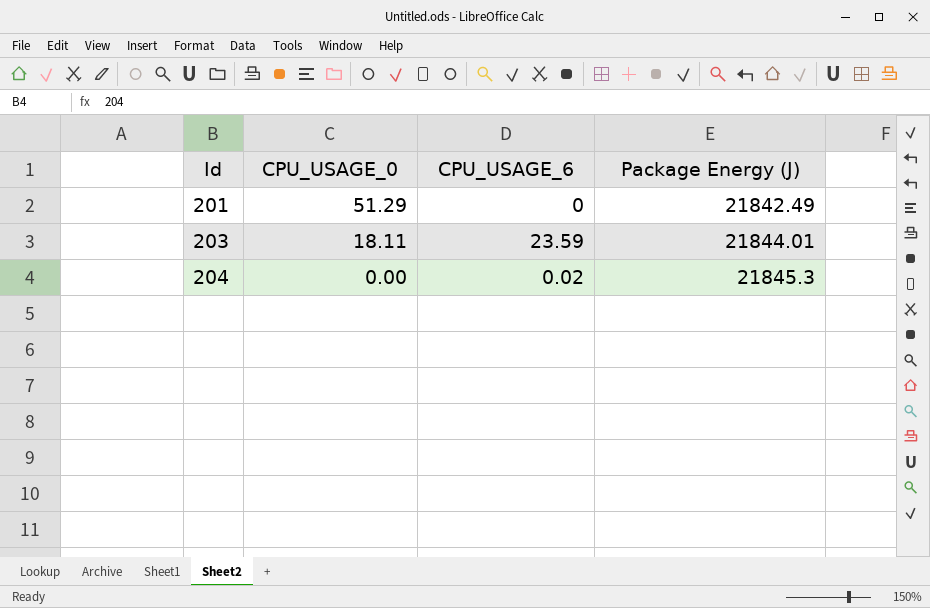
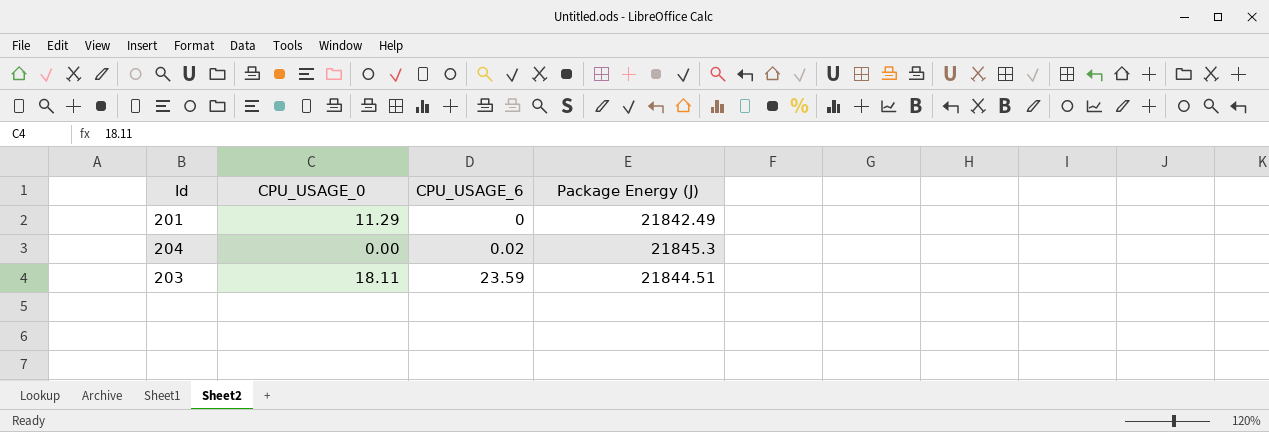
row order: Id ascending -> CPU_USAGE_6 ascending
201 | CPU_USAGE_0: 51.29 -> 11.29
203 | Package Energy (J): 21844.01 -> 21844.51

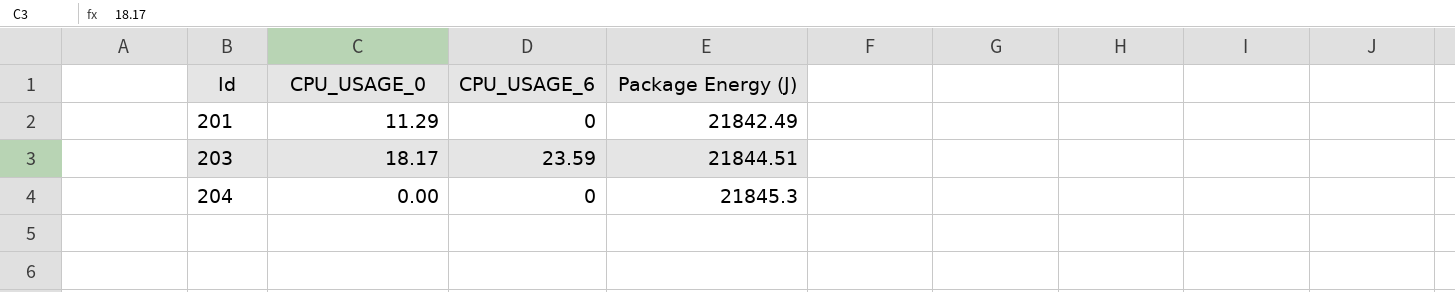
row order: CPU_USAGE_6 ascending -> Id ascending
203 | CPU_USAGE_0: 18.11 -> 18.17
204 | CPU_USAGE_6: 0.02 -> 0

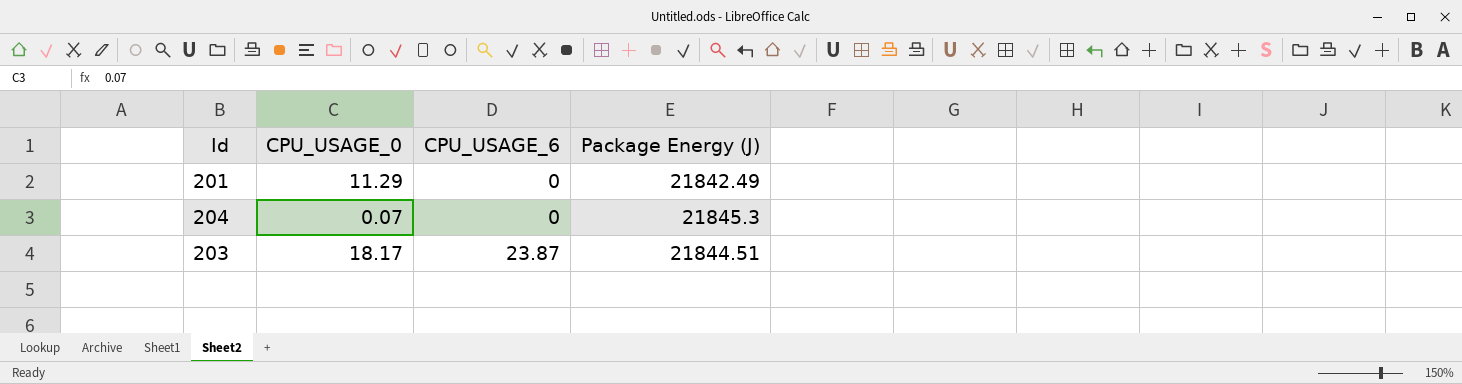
row order: Id ascending -> CPU_USAGE_6 ascending
204 | CPU_USAGE_0: 0.00 -> 0.07
203 | CPU_USAGE_6: 23.59 -> 23.87

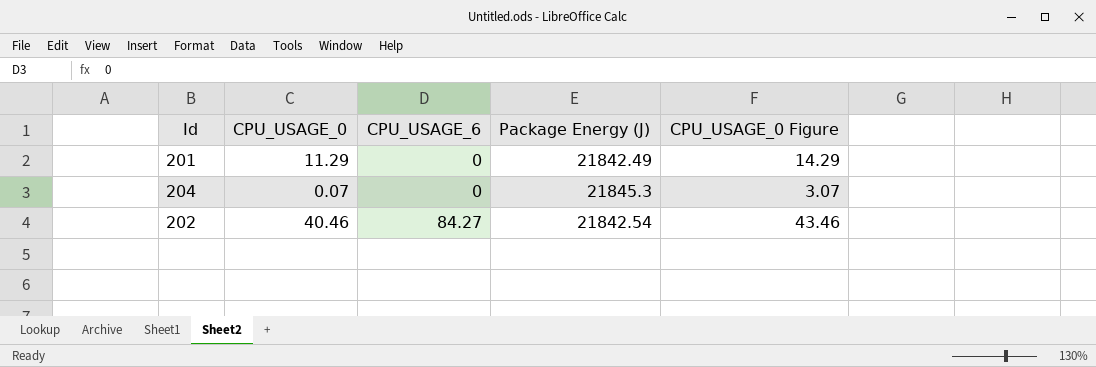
column CPU_USAGE_0 Figure | formula: none -> [CPU_USAGE_0] + 3
row 203: 18.17 | 23.87 | 21844.51 -> none
row 202: none -> 40.46 | 84.27 | 21842.54 | 43.46

